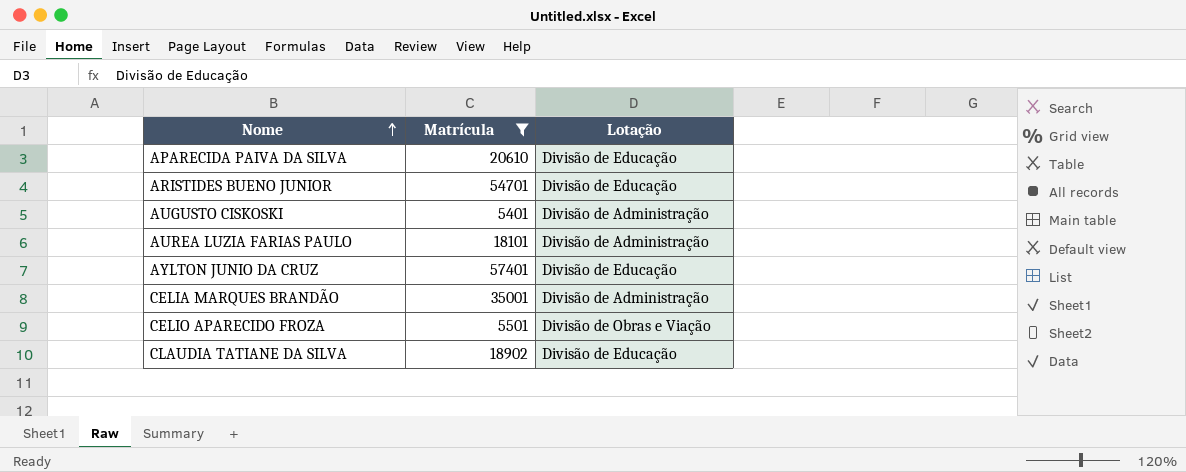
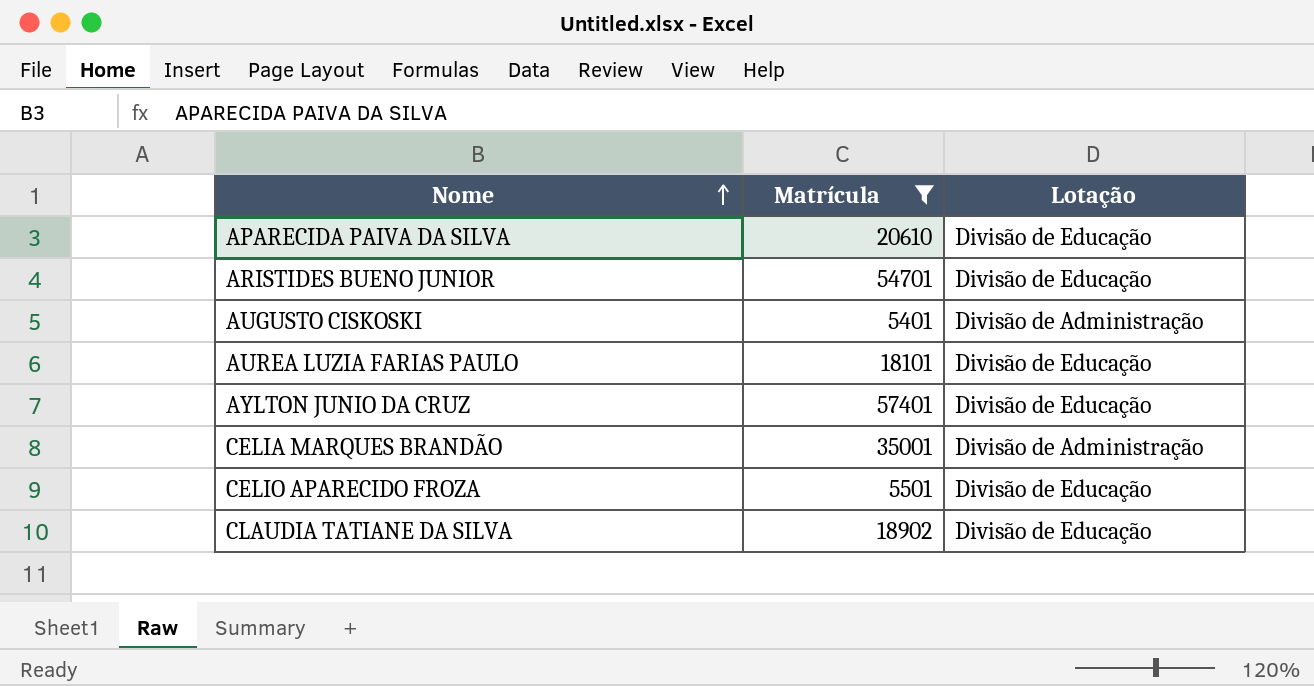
AUREA LUZIA FARIAS PAULO | Lotação: Divisão de Administração -> Divisão de Educação
CELIO APARECIDO FROZA | Lotação: Divisão de Obras e Viação -> Divisão de Educação

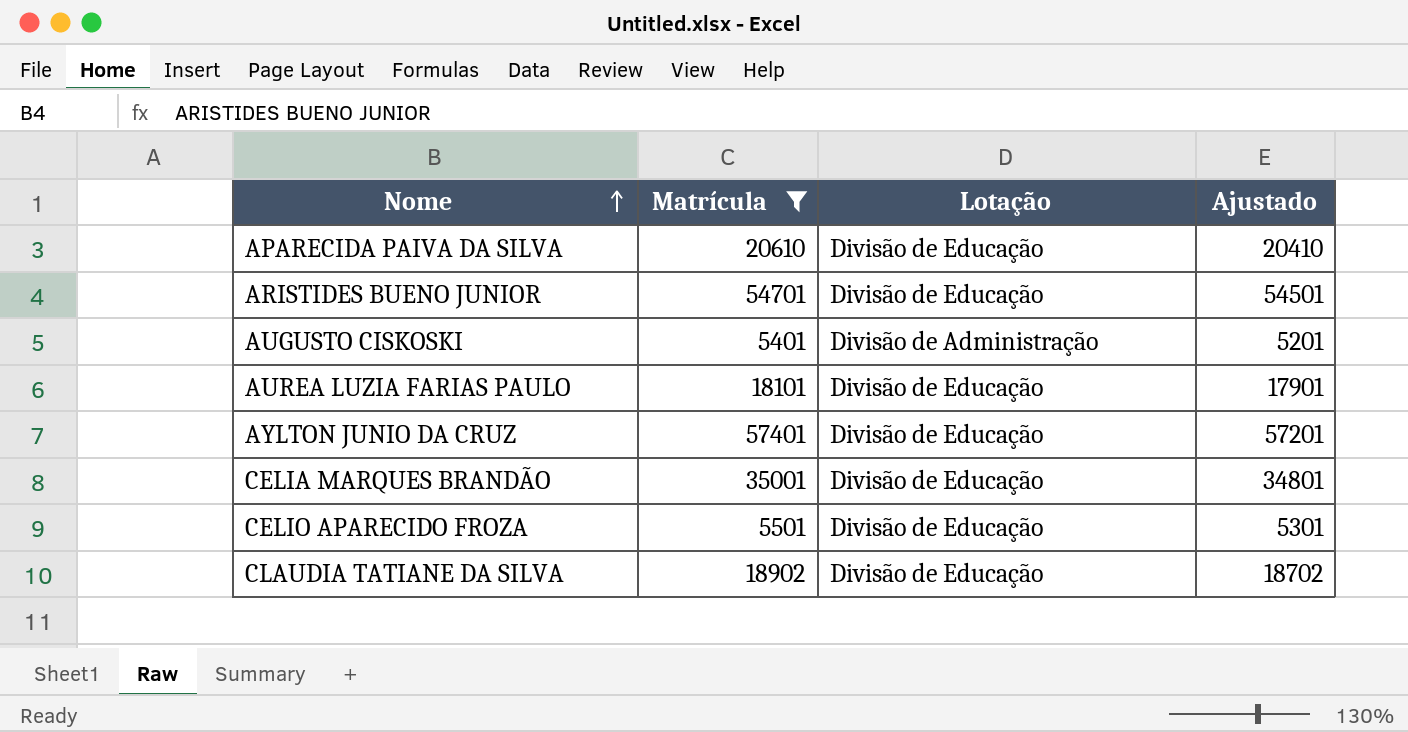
column Ajustado | formula: none -> [Matrícula] - 200
CELIA MARQUES BRANDÃO | Lotação: Divisão de Administração -> Divisão de Educação

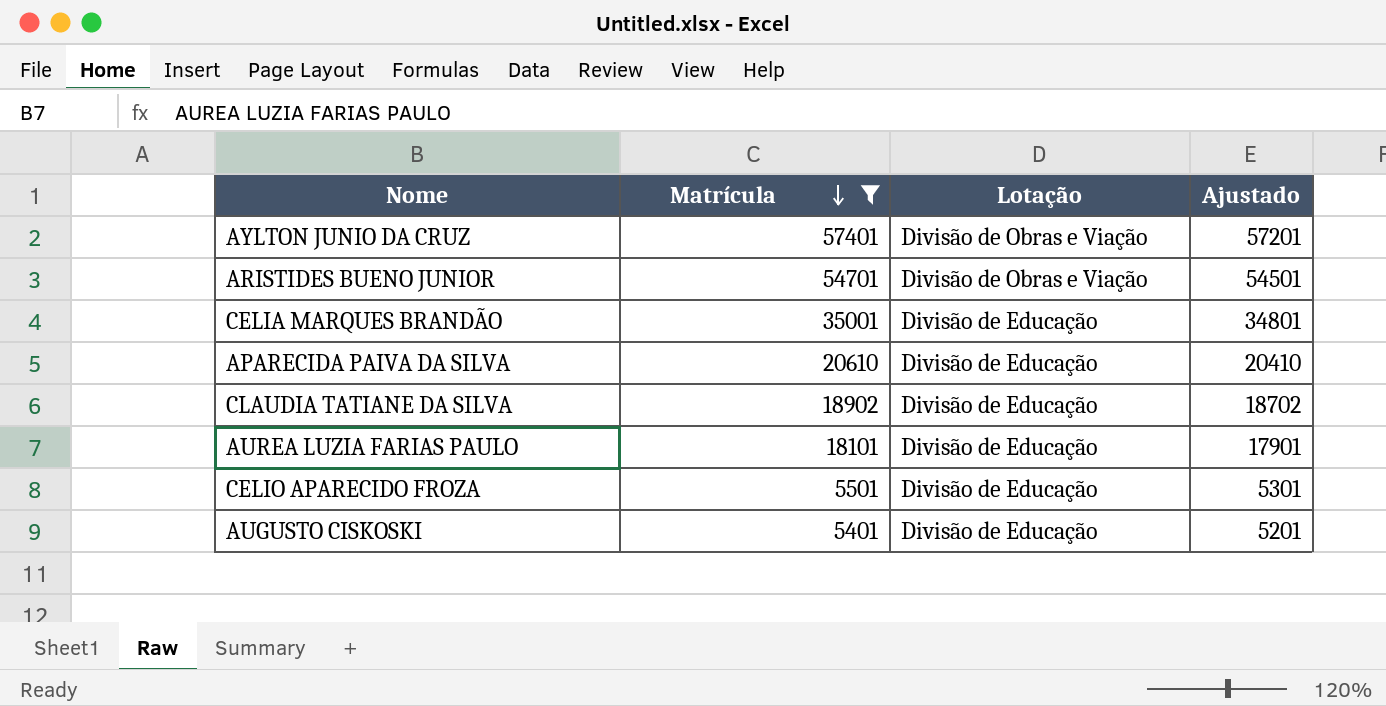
row order: Nome ascending -> Matrícula descending
AYLTON JUNIO DA CRUZ | Lotação: Divisão de Educação -> Divisão de Obras e Viação
ARISTIDES BUENO JUNIOR | Lotação: Divisão de Educação -> Divisão de Obras e Viação
AUGUSTO CISKOSKI | Lotação: Divisão de Administração -> Divisão de Educação

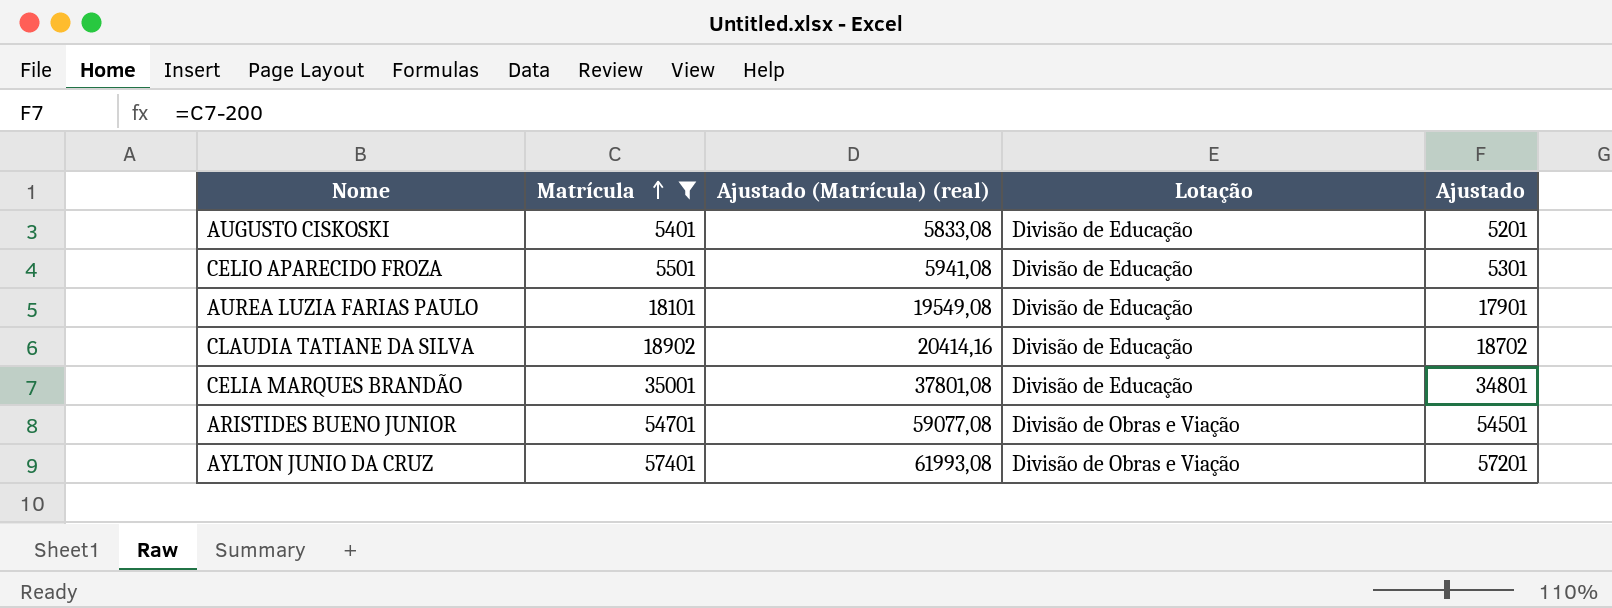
row order: Matrícula descending -> Matrícula ascending
column Ajustado (Matrícula) (real) | formula: none -> [Matrícula] * 1,08
row APARECIDA PAIVA DA SILVA: 20610 | Divisão de Educação | 20410 -> none

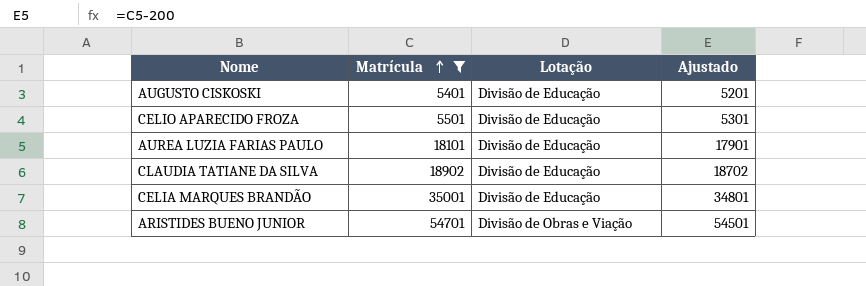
column Ajustado (Matrícula) (real) | formula: [Matrícula] * 1,08 -> none
row AYLTON JUNIO DA CRUZ: 57401 | 61993,08 | Divisão de Obras e Viação | 57201 -> none

